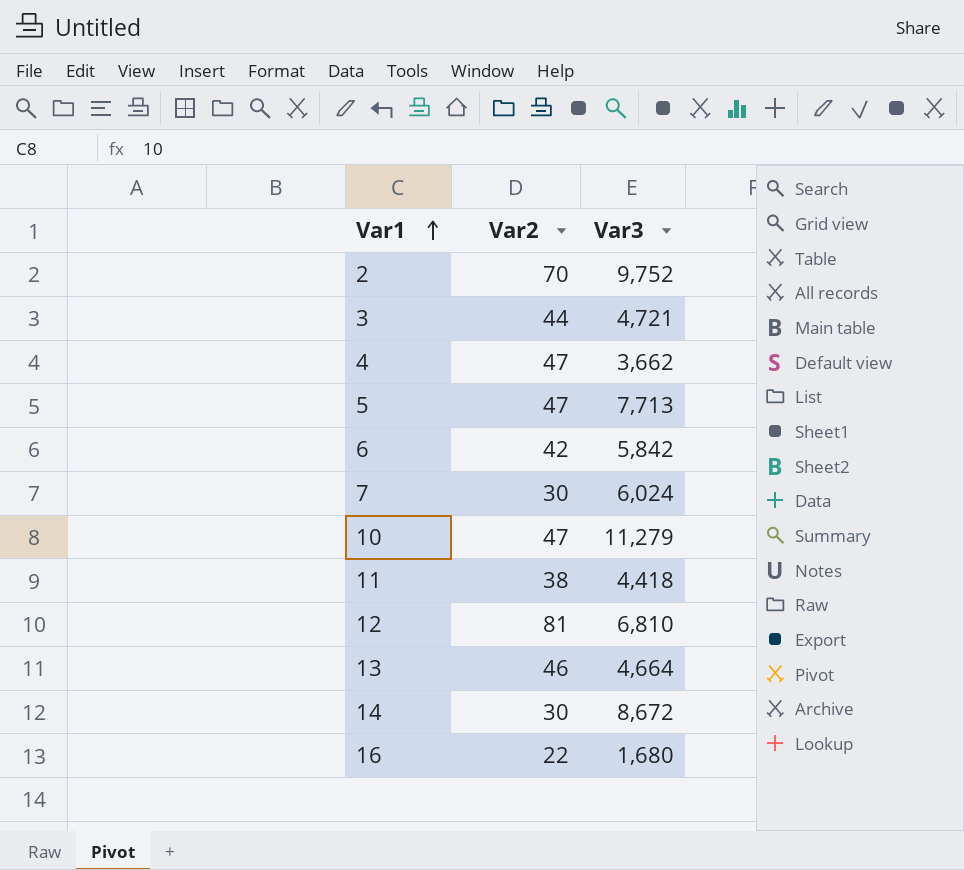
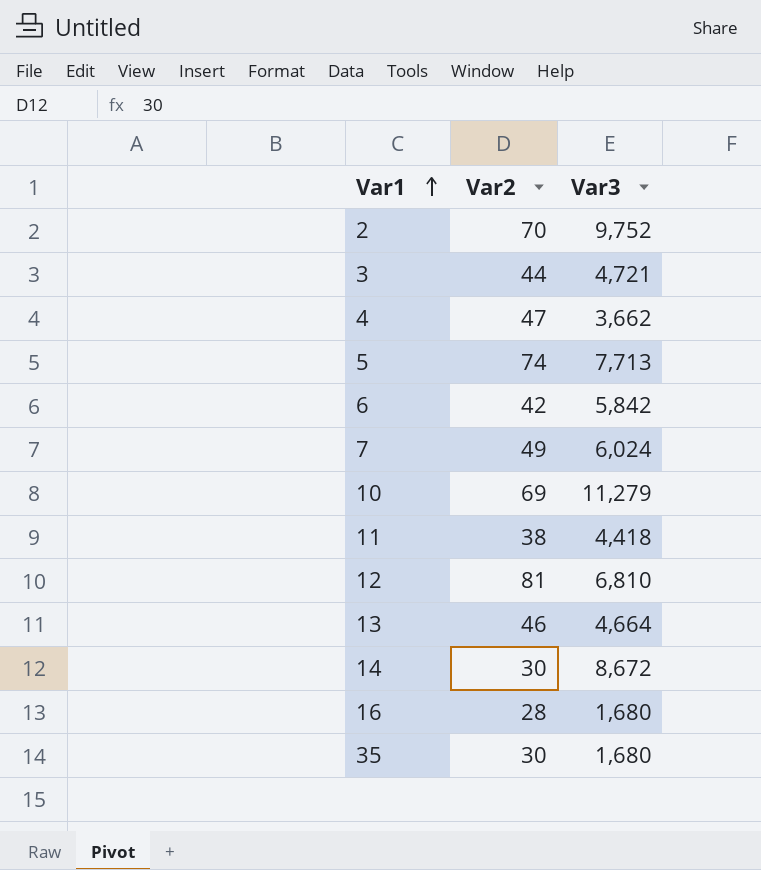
5 | Var2: 47 -> 74
7 | Var2: 30 -> 49
10 | Var2: 47 -> 69
16 | Var2: 22 -> 28
row 35: none -> 30 | 1,680

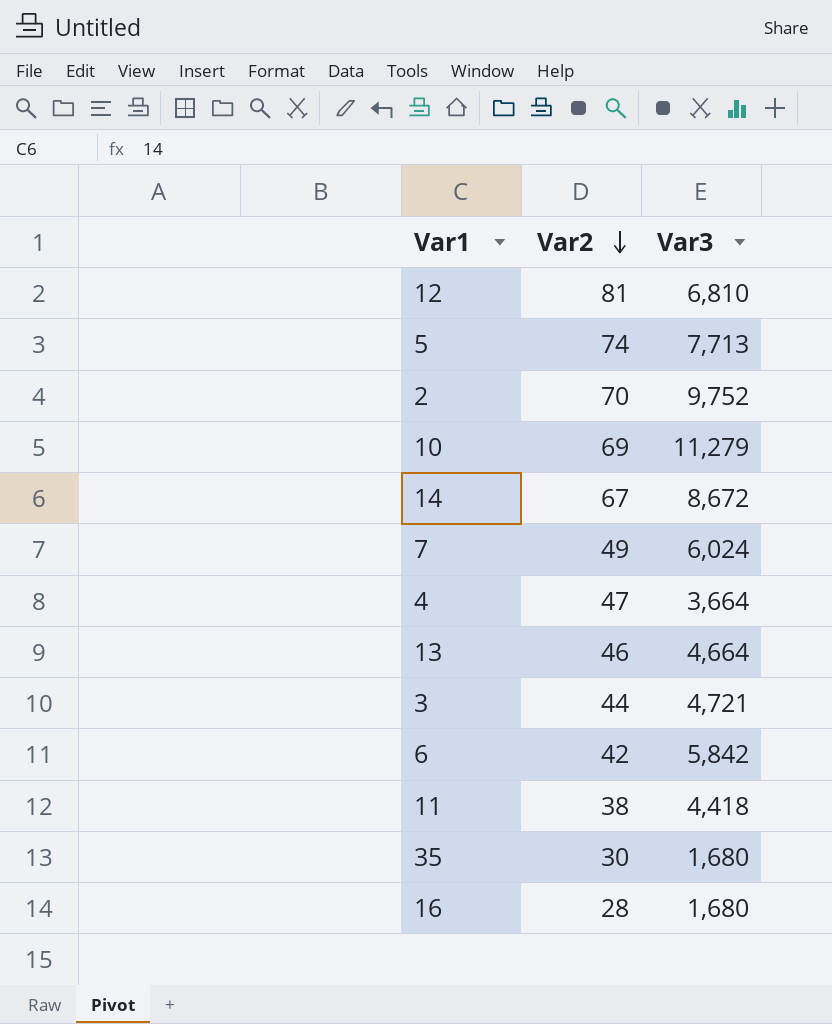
row order: Var1 ascending -> Var2 descending
14 | Var2: 30 -> 67
4 | Var3: 3,662 -> 3,664

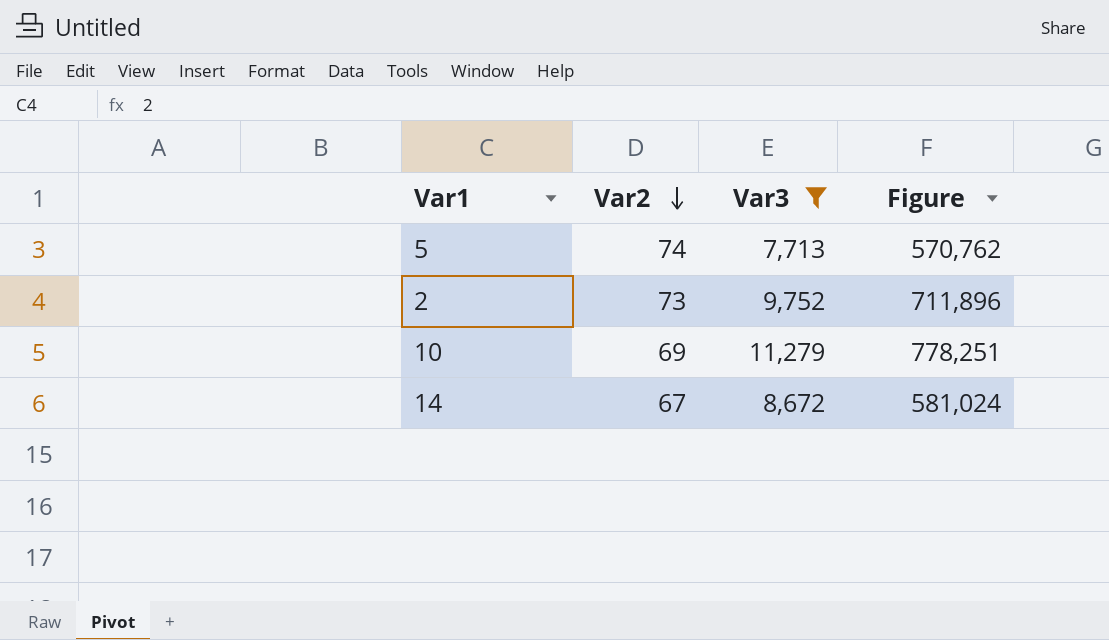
filter: none -> Var3 >= 7,713
column Figure | formula: none -> [Var2] * [Var3]
2 | Var2: 70 -> 73

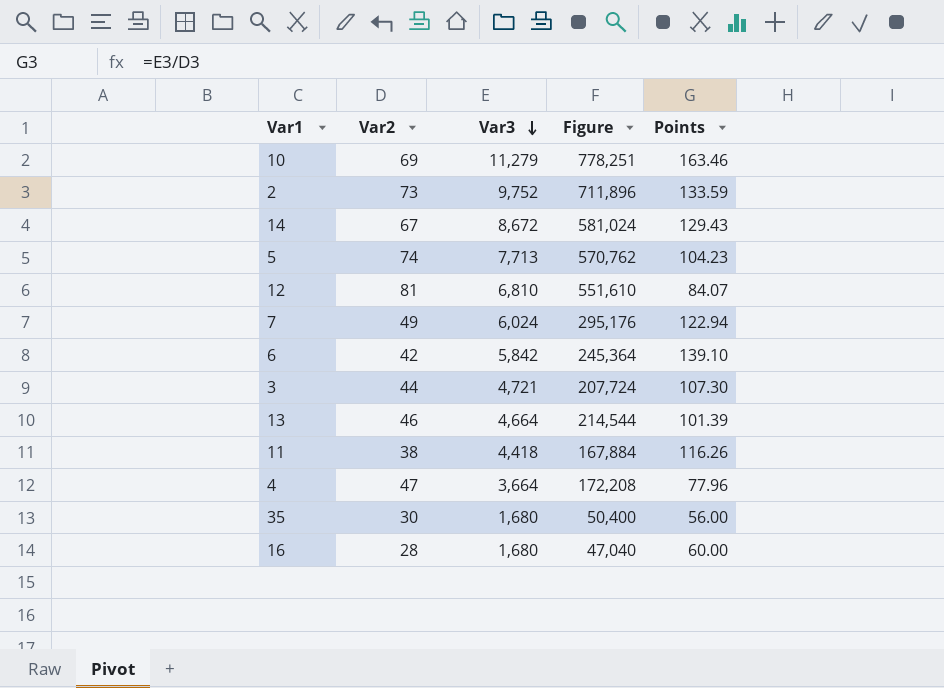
filter: Var3 >= 7,713 -> none
row order: Var2 descending -> Var3 descending
column Points | formula: none -> [Var3] / [Var2]

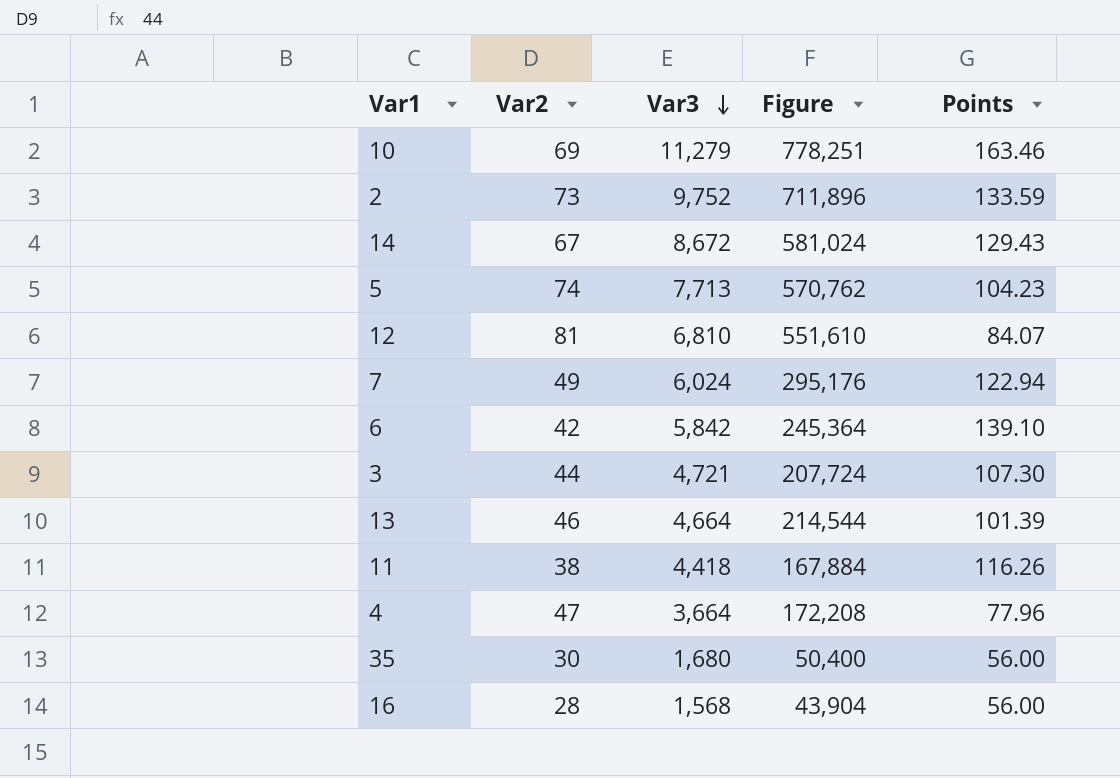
16 | Var3: 1,680 -> 1,568
16 | Figure: 47,040 -> 43,904
16 | Points: 60.00 -> 56.00

